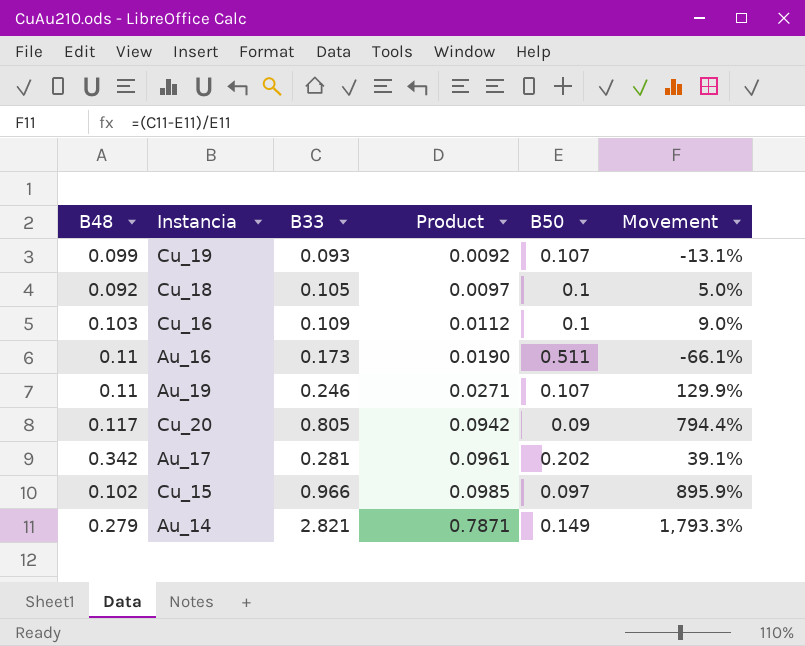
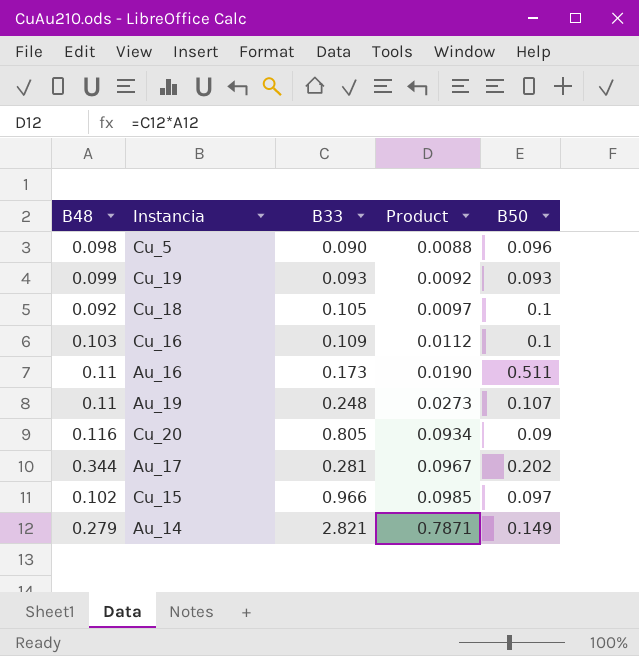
column Movement | formula: ([B33] - [B50]) / [B50] -> none
row Cu_5: none -> 0.098 | 0.090 | 0.0088 | 0.096
Cu_19 | B50: 0.107 -> 0.093
Au_19 | B33: 0.246 -> 0.248
Au_19 | Product: 0.0271 -> 0.0273
Cu_20 | B48: 0.117 -> 0.116
Cu_20 | Product: 0.0942 -> 0.0934
Au_17 | B48: 0.342 -> 0.344
Au_17 | Product: 0.0961 -> 0.0967

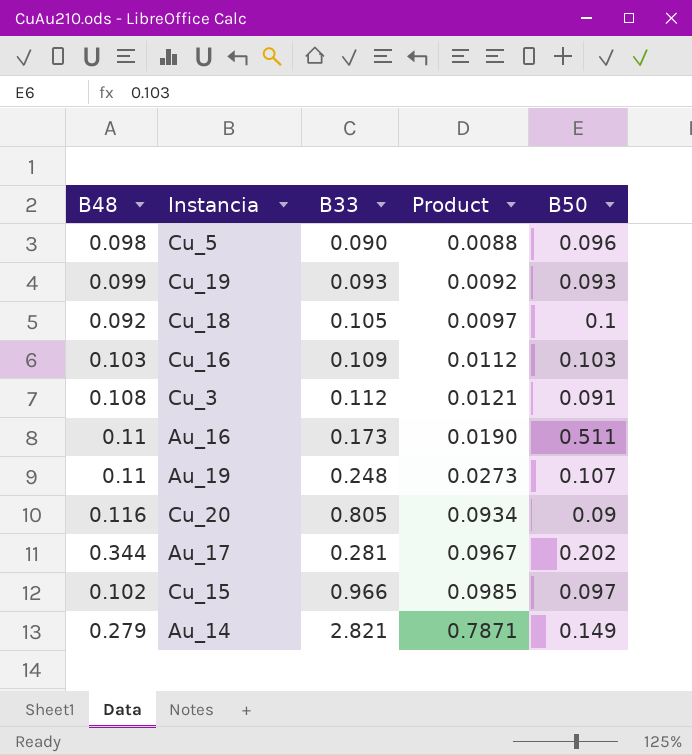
Cu_16 | B50: 0.1 -> 0.103
row Cu_3: none -> 0.108 | 0.112 | 0.0121 | 0.091

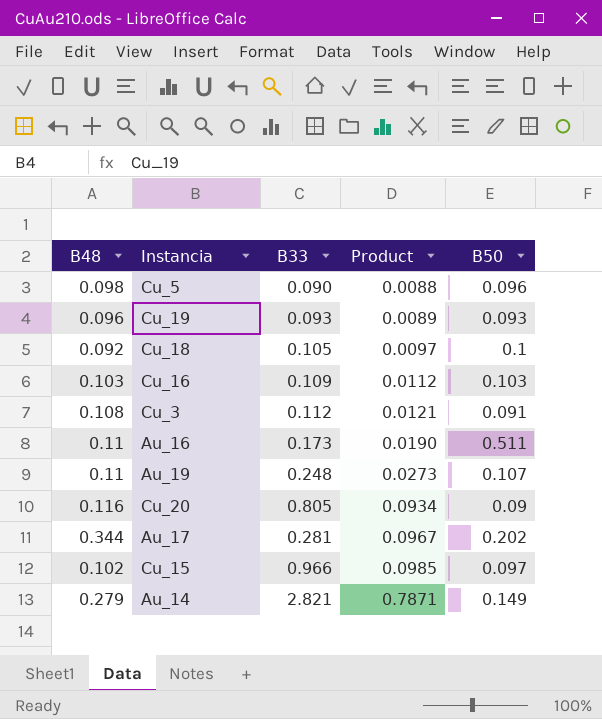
Cu_19 | B48: 0.099 -> 0.096
Cu_19 | Product: 0.0092 -> 0.0089

